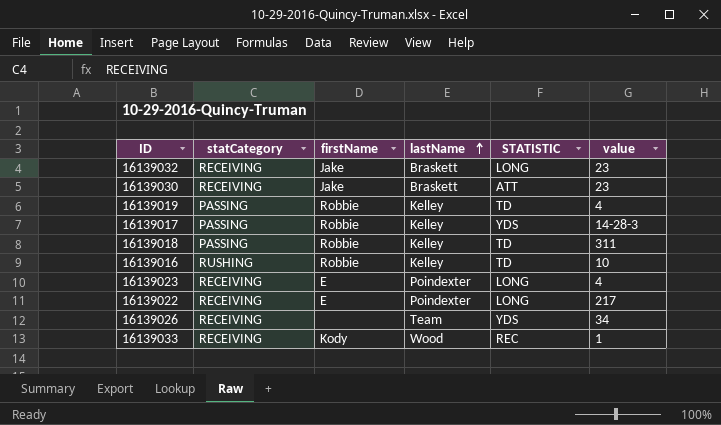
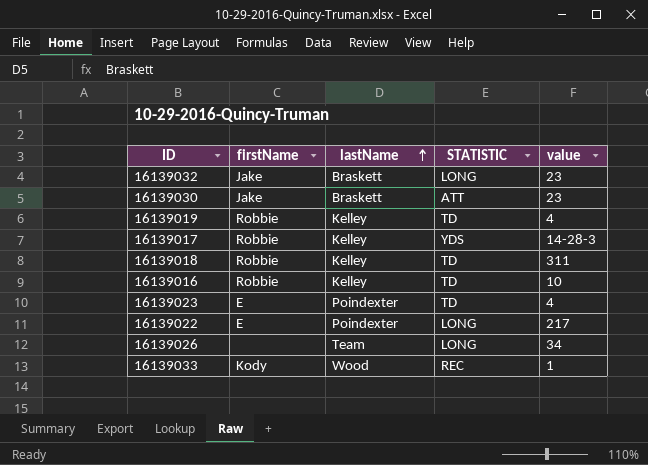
column statCategory | position: 2 -> none
16139023 | STATISTIC: LONG -> TD
16139026 | STATISTIC: YDS -> LONG

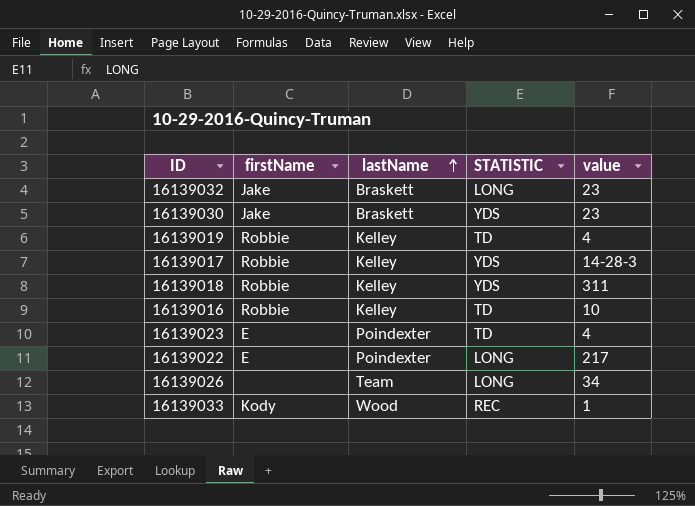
16139030 | STATISTIC: ATT -> YDS
16139018 | STATISTIC: TD -> YDS

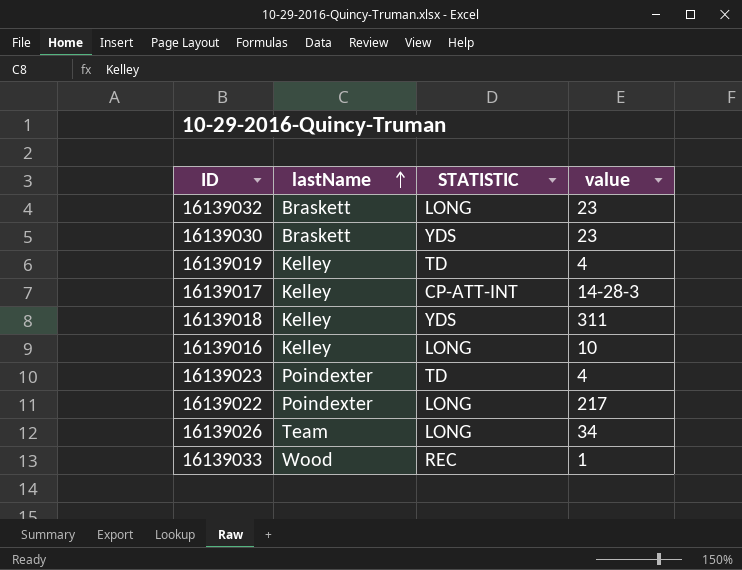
column firstName | position: 2 -> none
16139017 | STATISTIC: YDS -> CP-ATT-INT
16139016 | STATISTIC: TD -> LONG

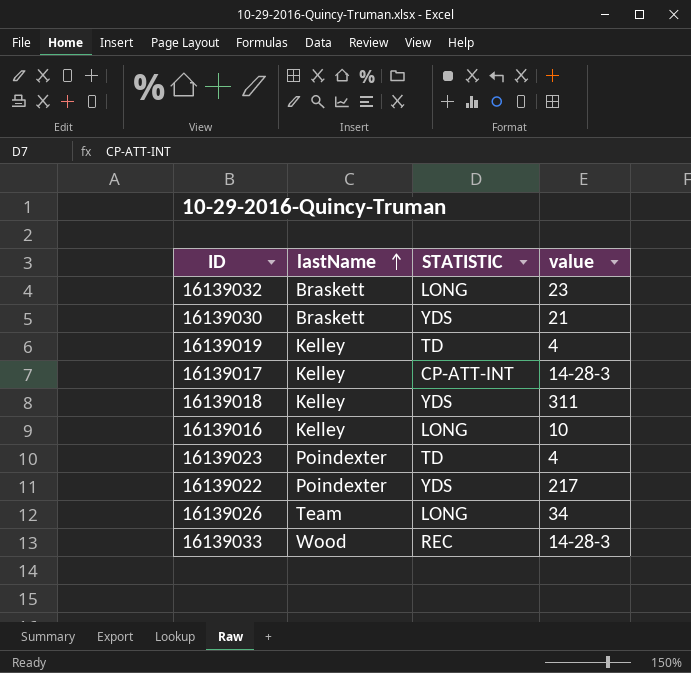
16139030 | value: 23 -> 21
16139022 | STATISTIC: LONG -> YDS
16139033 | value: 1 -> 14-28-3

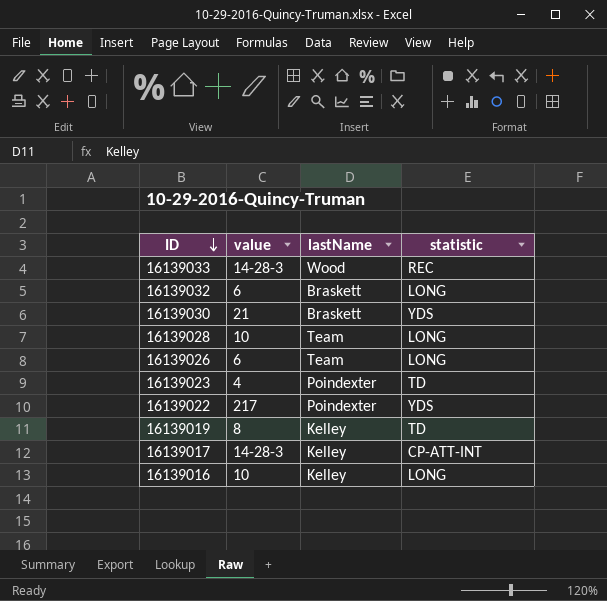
row order: lastName ascending -> ID descending
column value | position: 4 -> 2
column name: STATISTIC -> statistic
row 16139018: Kelley | YDS | 311 -> none
16139032 | value: 23 -> 6
row 16139028: none -> 10 | Team | LONG
16139026 | value: 34 -> 6
16139019 | value: 4 -> 8

